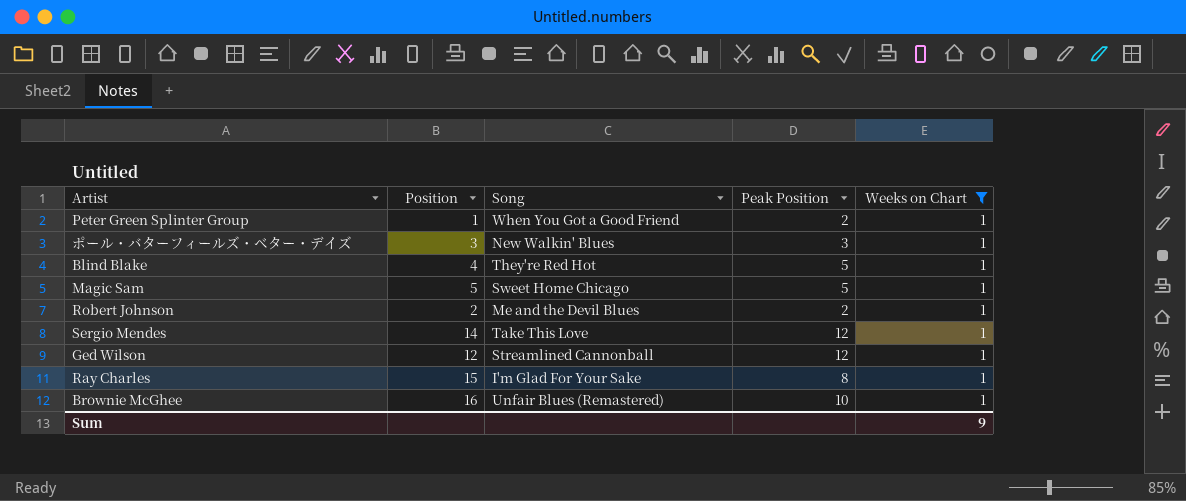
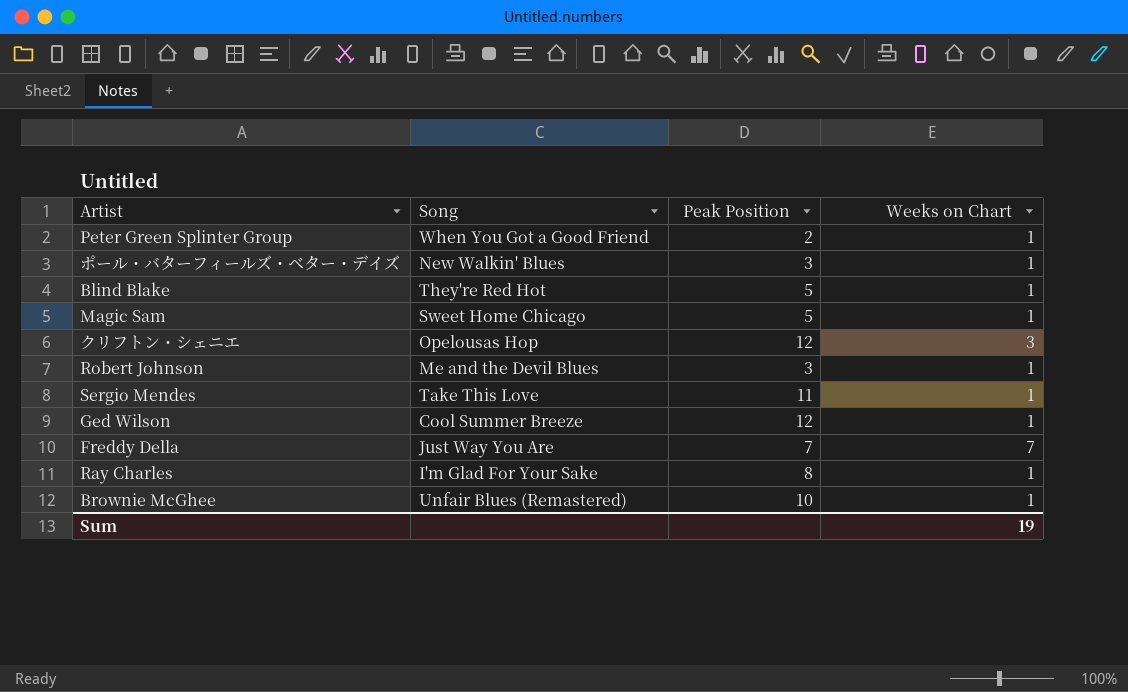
filter: Weeks on Chart = 1 -> none
column Position | position: 2 -> none
Robert Johnson | Peak Position: 2 -> 3
Sergio Mendes | Peak Position: 12 -> 11
Ged Wilson | Song: Streamlined Cannonball -> Cool Summer Breeze
Sum | Weeks on Chart: 9 -> 19

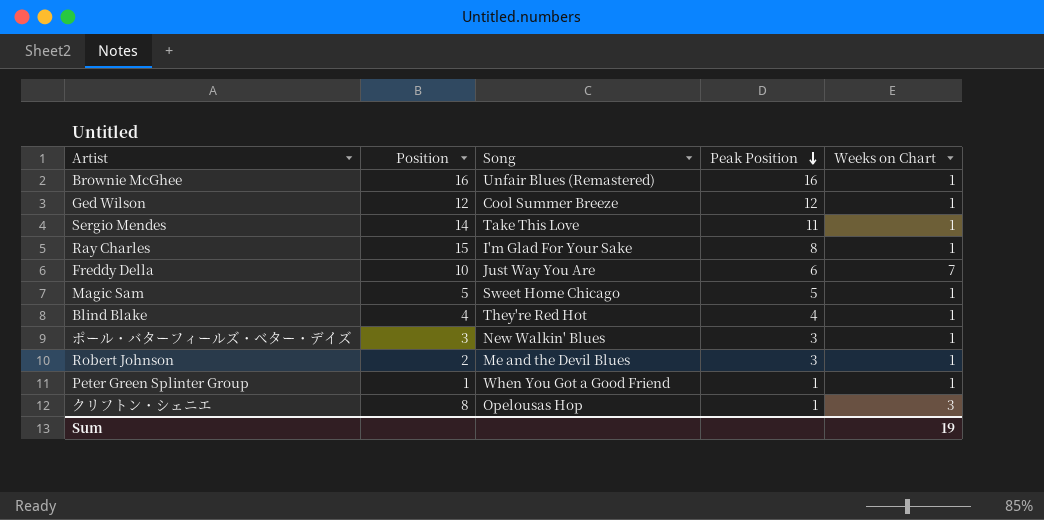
row order: none -> Peak Position descending
column Position | position: none -> 2
Brownie McGhee | Peak Position: 10 -> 16
Freddy Della | Peak Position: 7 -> 6
Blind Blake | Peak Position: 5 -> 4
Peter Green Splinter Group | Peak Position: 2 -> 1
クリフトン・シェニエ | Peak Position: 12 -> 1

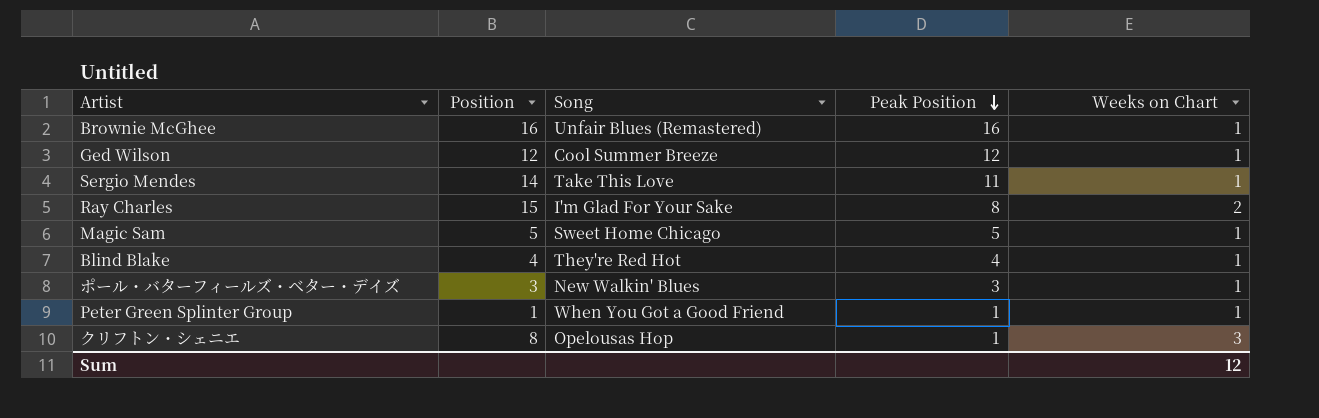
row Freddy Della: 10 | Just Way You Are | 6 | 7 -> none
row Robert Johnson: 2 | Me and the Devil Blues | 3 | 1 -> none
Ray Charles | Weeks on Chart: 1 -> 2
Sum | Weeks on Chart: 19 -> 12

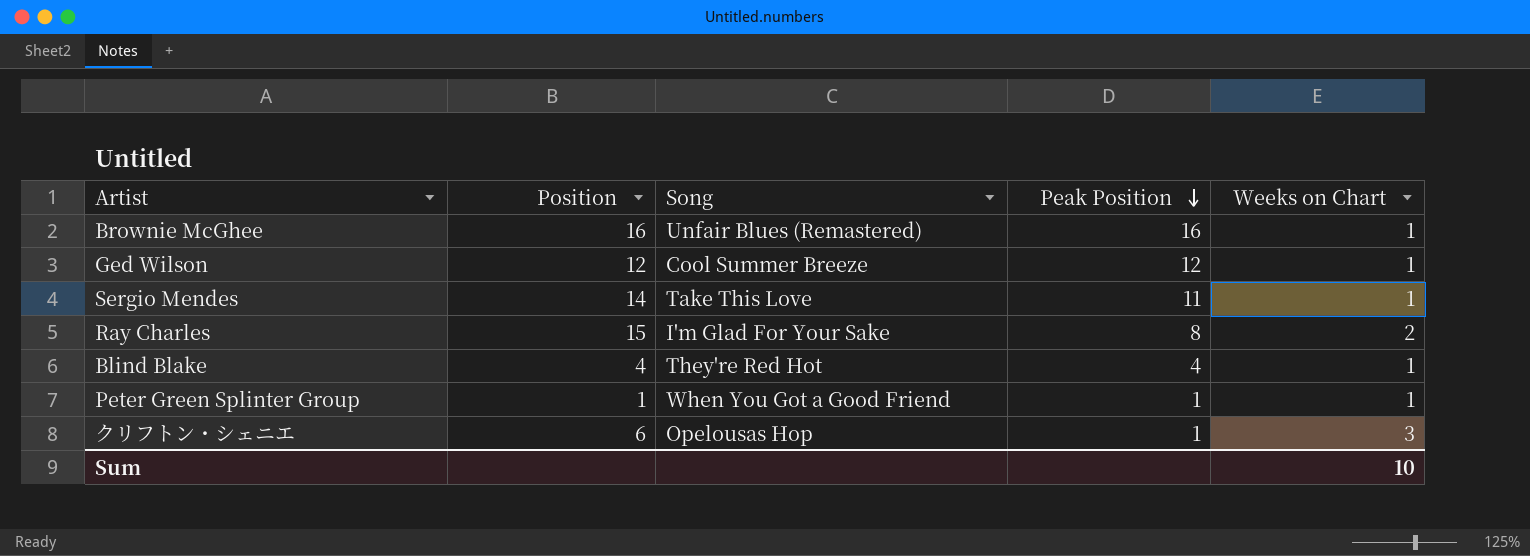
row Magic Sam: 5 | Sweet Home Chicago | 5 | 1 -> none
row ポール・バターフィールズ・ベター・デイズ: 3 | New Walkin' Blues | 3 | 1 -> none
クリフトン・シェニエ | Position: 8 -> 6
Sum | Weeks on Chart: 12 -> 10

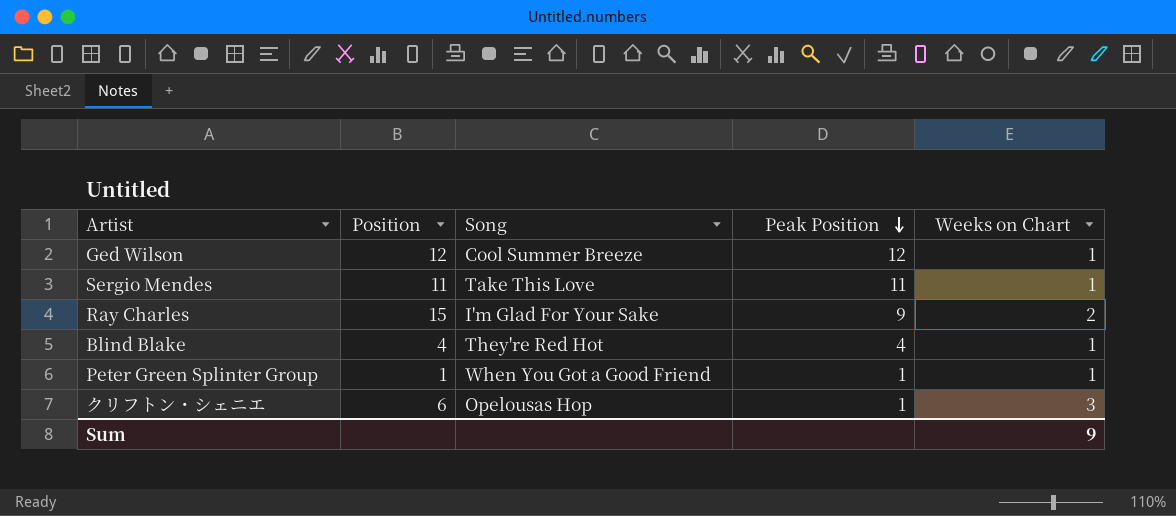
row Brownie McGhee: 16 | Unfair Blues (Remastered) | 16 | 1 -> none
Sergio Mendes | Position: 14 -> 11
Ray Charles | Peak Position: 8 -> 9
Sum | Weeks on Chart: 10 -> 9

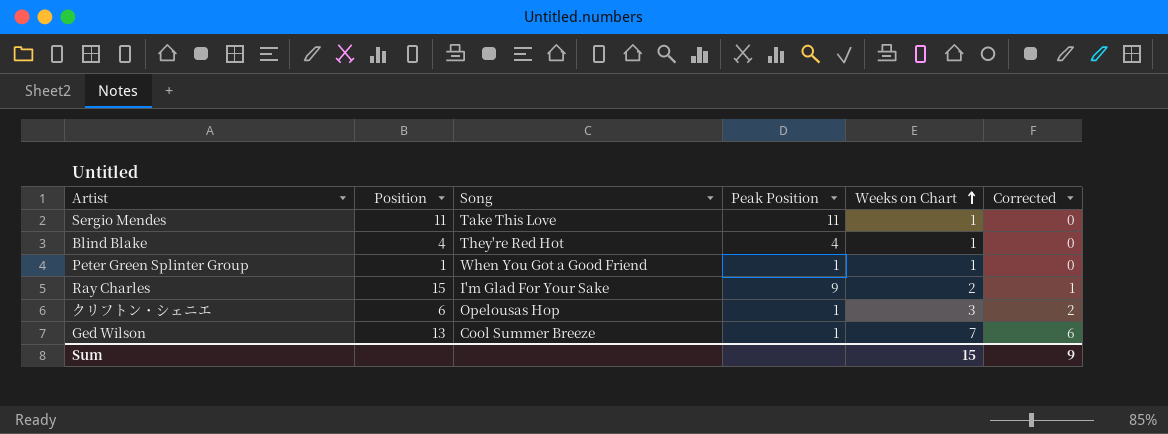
row order: Peak Position descending -> Weeks on Chart ascending
column Corrected | formula: none -> [Weeks on Chart] - 1
Ged Wilson | Position: 12 -> 13
Ged Wilson | Peak Position: 12 -> 1
Ged Wilson | Weeks on Chart: 1 -> 7
Sum | Weeks on Chart: 9 -> 15

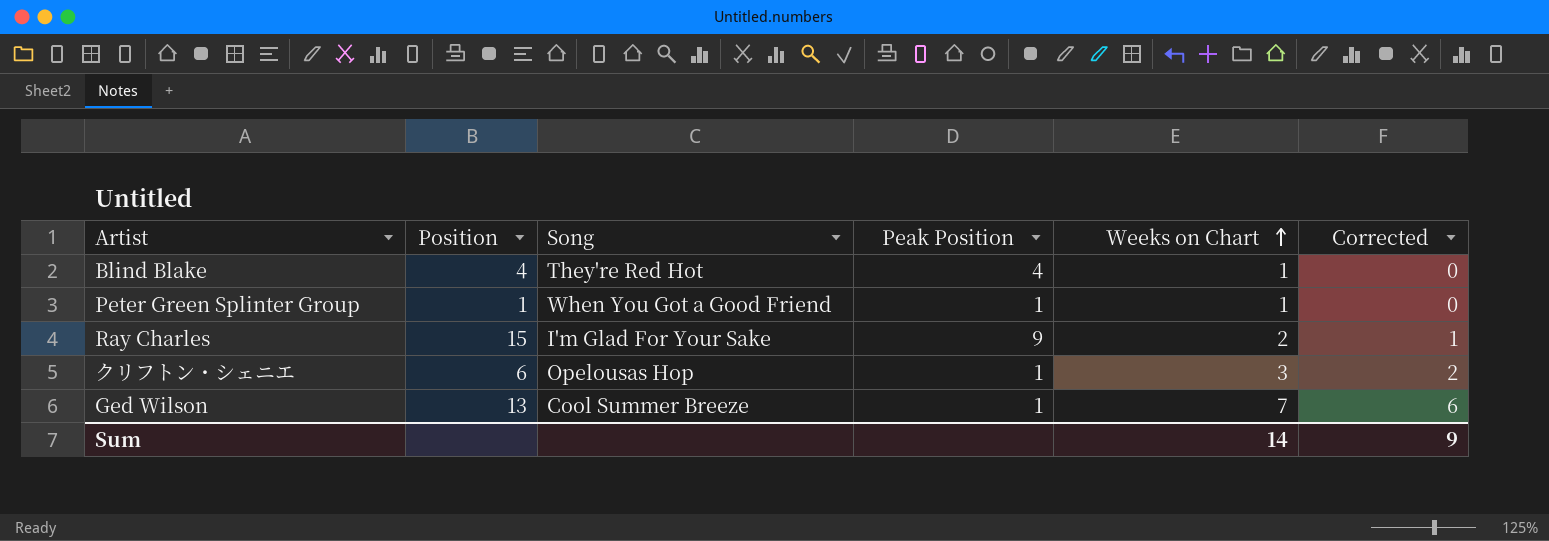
row Sergio Mendes: 11 | Take This Love | 11 | 1 | 0 -> none
Sum | Weeks on Chart: 15 -> 14

